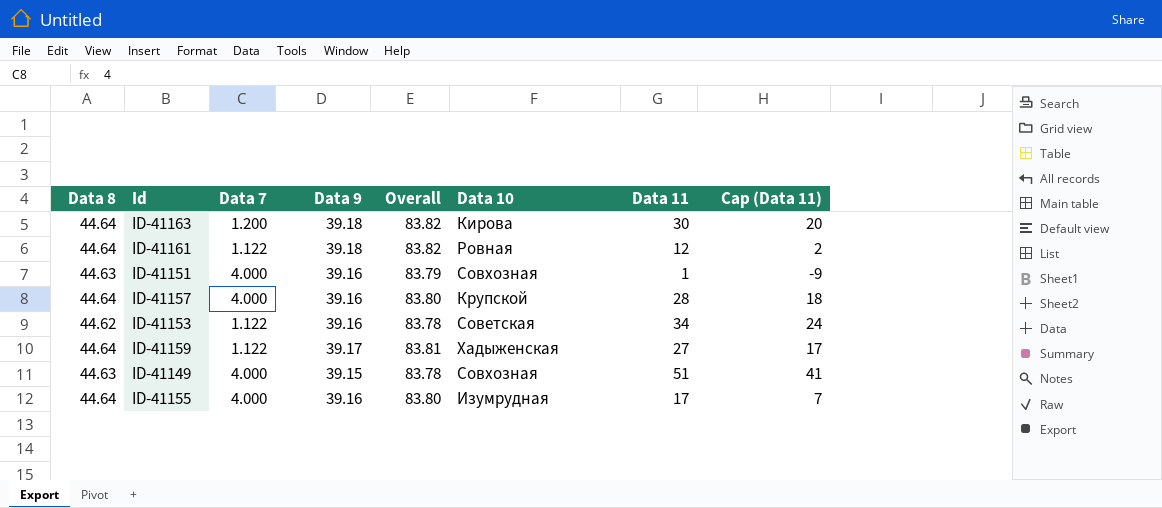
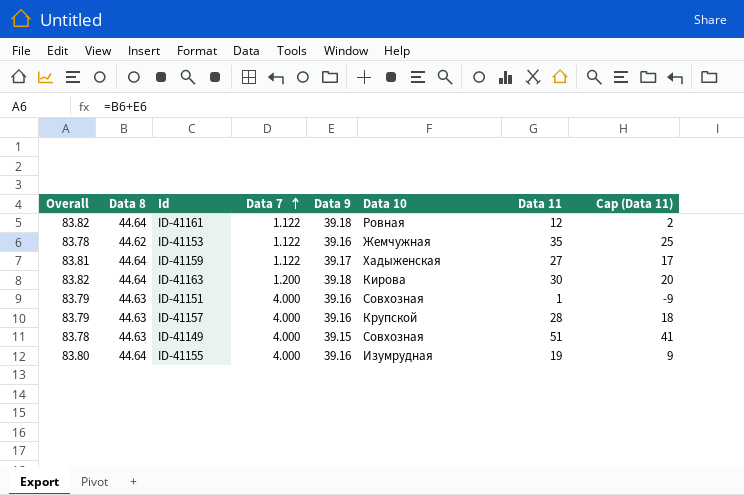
row order: none -> Data 7 ascending
column Overall | position: 5 -> 1
ID-41153 | Data 10: Советская -> Жемчужная
ID-41153 | Data 11: 34 -> 35
ID-41153 | Cap (Data 11): 24 -> 25
ID-41157 | Overall: 83.80 -> 83.79
ID-41157 | Data 8: 44.64 -> 44.63
ID-41155 | Data 11: 17 -> 19
ID-41155 | Cap (Data 11): 7 -> 9

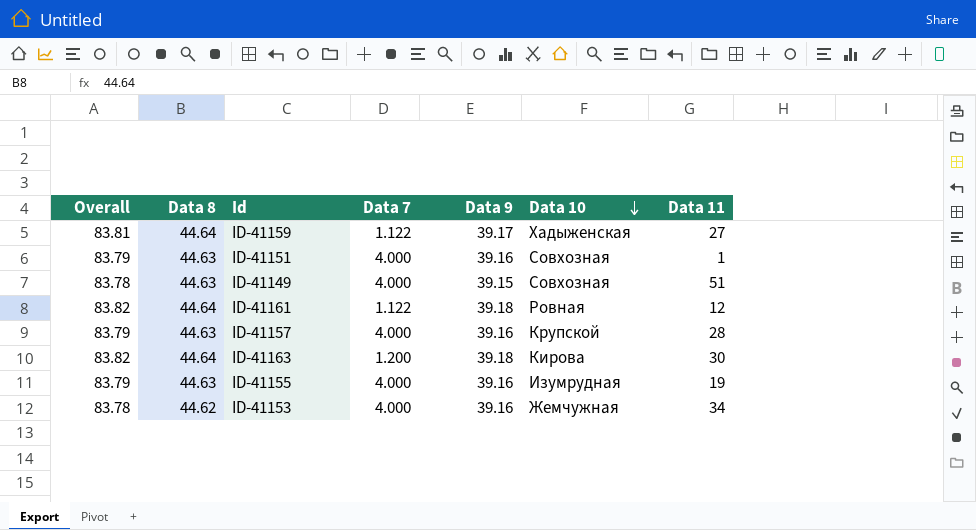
row order: Data 7 ascending -> Data 10 descending
column Cap (Data 11) | formula: [Data 11] - 10 -> none
ID-41155 | Overall: 83.80 -> 83.79
ID-41155 | Data 8: 44.64 -> 44.63
ID-41153 | Data 7: 1.122 -> 4.000
ID-41153 | Data 11: 35 -> 34

